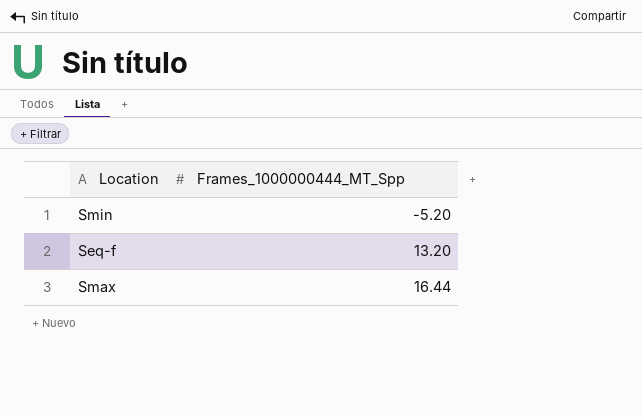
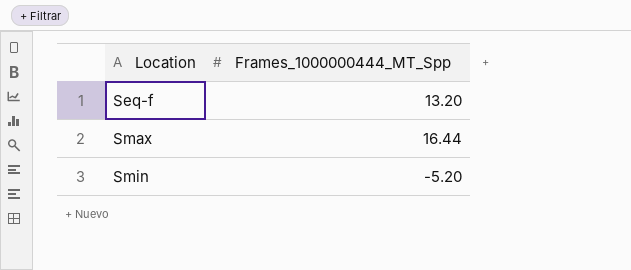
row order: Frames_1000000444_MT_Spp ascending -> Location ascending

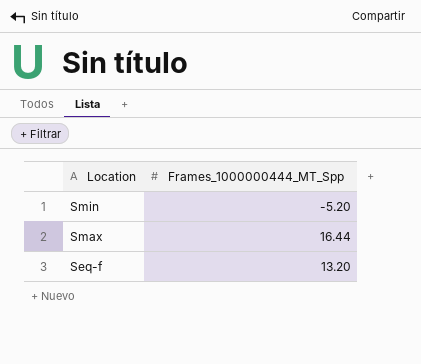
row order: Location ascending -> Location descending

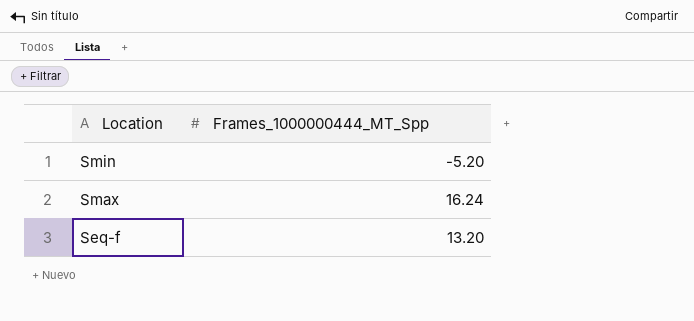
Smax | Frames_1000000444_MT_Spp: 16.44 -> 16.24

